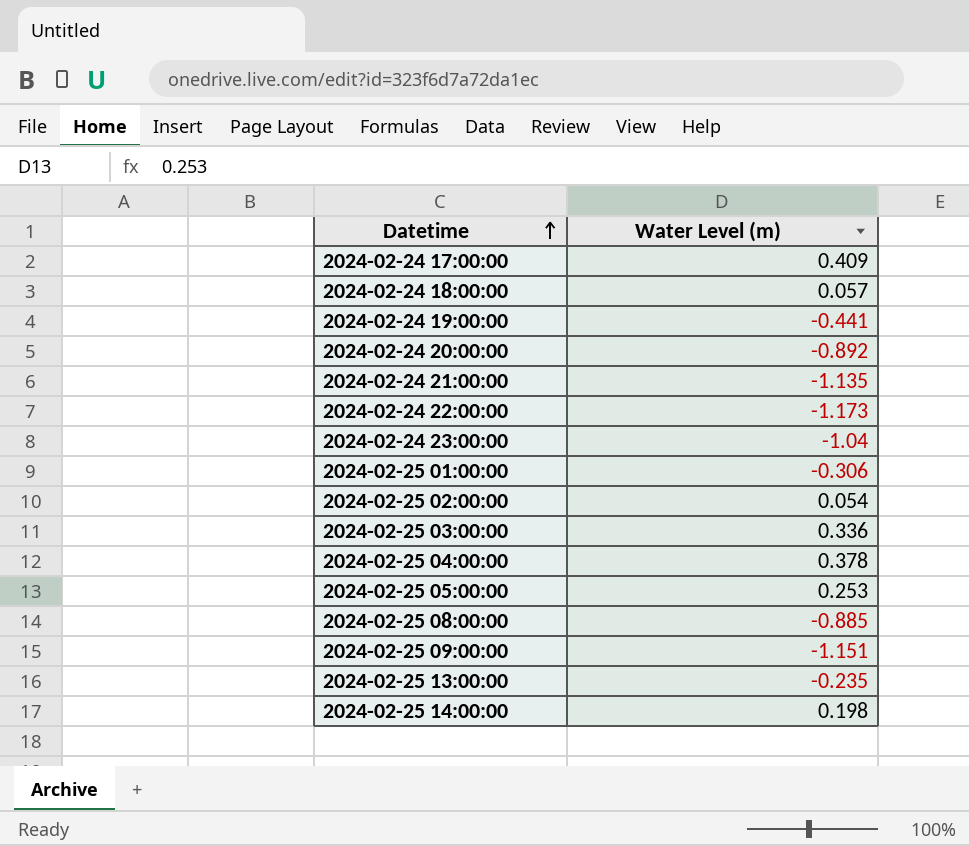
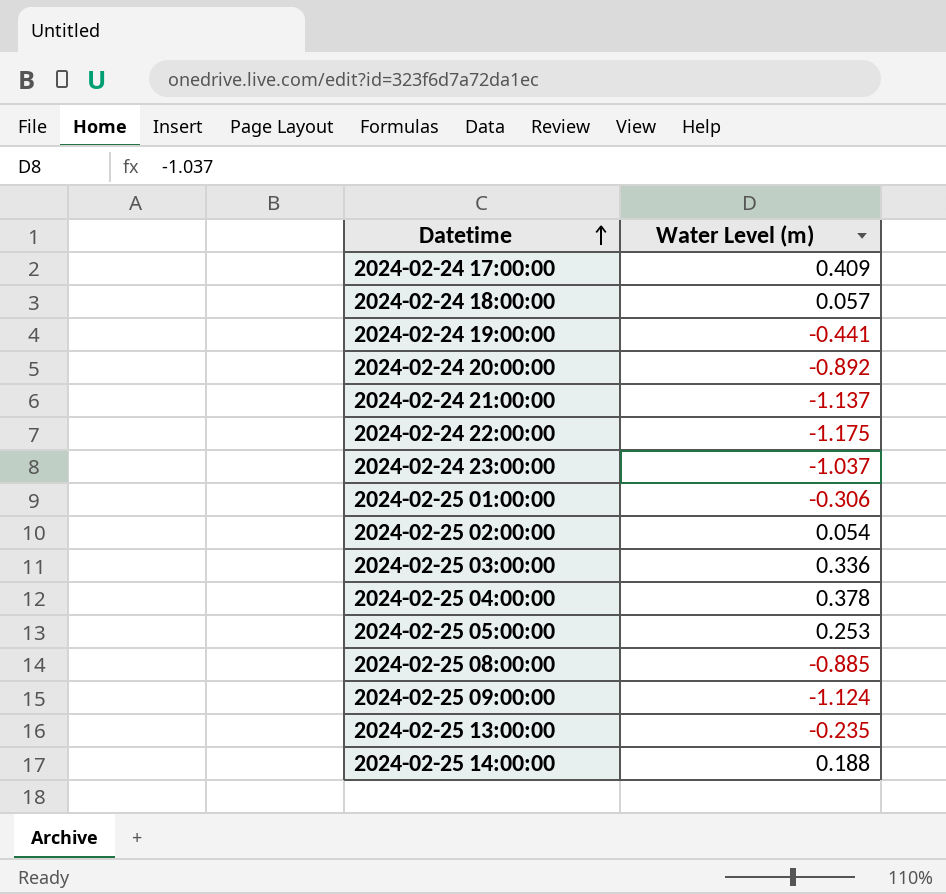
2024-02-24 21:00:00 | Water Level (m): -1.135 -> -1.137
2024-02-24 22:00:00 | Water Level (m): -1.173 -> -1.175
2024-02-24 23:00:00 | Water Level (m): -1.04 -> -1.037
2024-02-25 09:00:00 | Water Level (m): -1.151 -> -1.124
2024-02-25 14:00:00 | Water Level (m): 0.198 -> 0.188

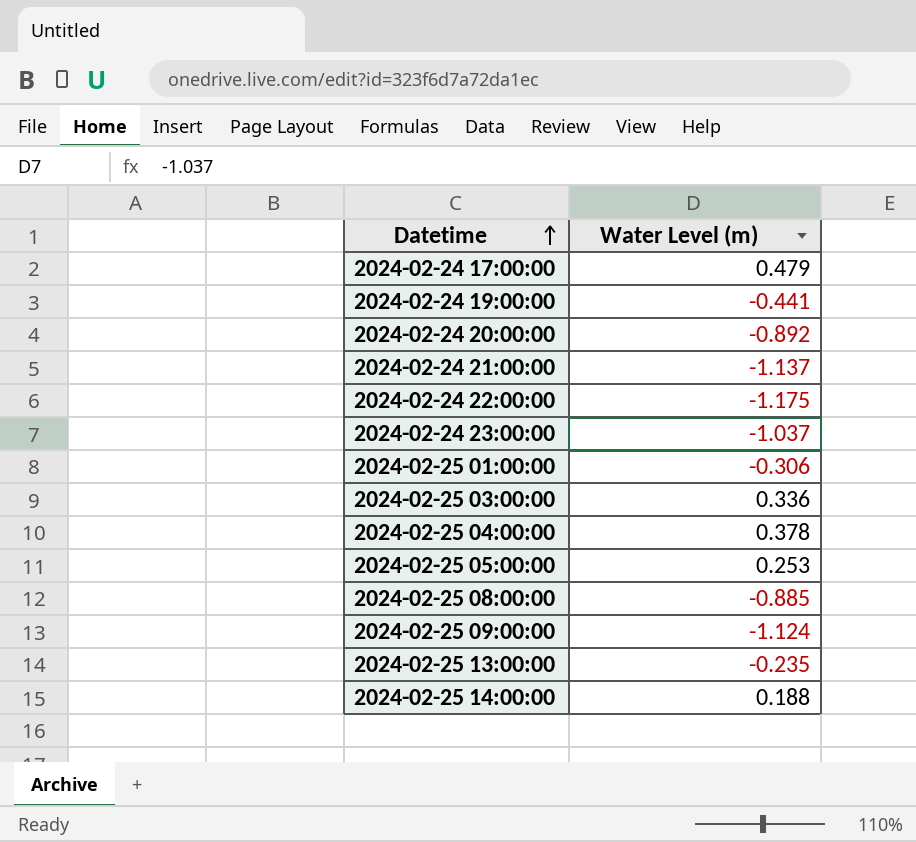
row 2024-02-24 18:00:00: 0.057 -> none
row 2024-02-25 02:00:00: 0.054 -> none
2024-02-24 17:00:00 | Water Level (m): 0.409 -> 0.479

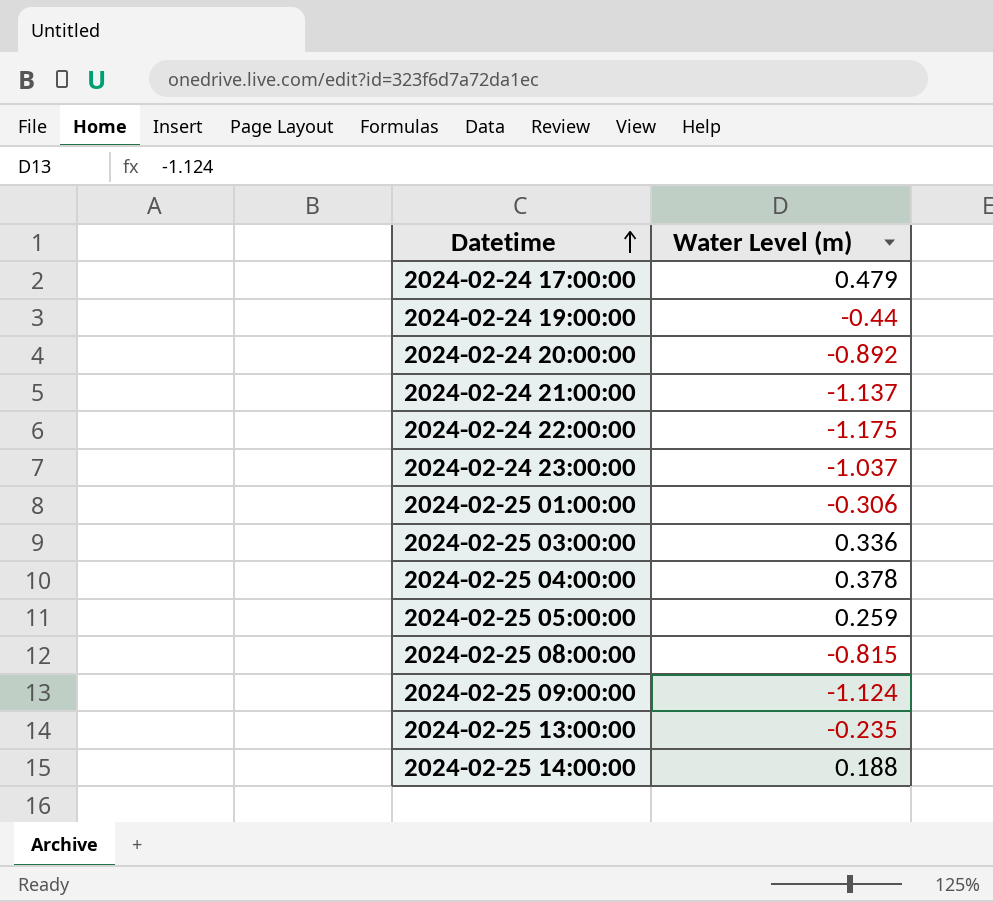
2024-02-24 19:00:00 | Water Level (m): -0.441 -> -0.44
2024-02-25 05:00:00 | Water Level (m): 0.253 -> 0.259
2024-02-25 08:00:00 | Water Level (m): -0.885 -> -0.815

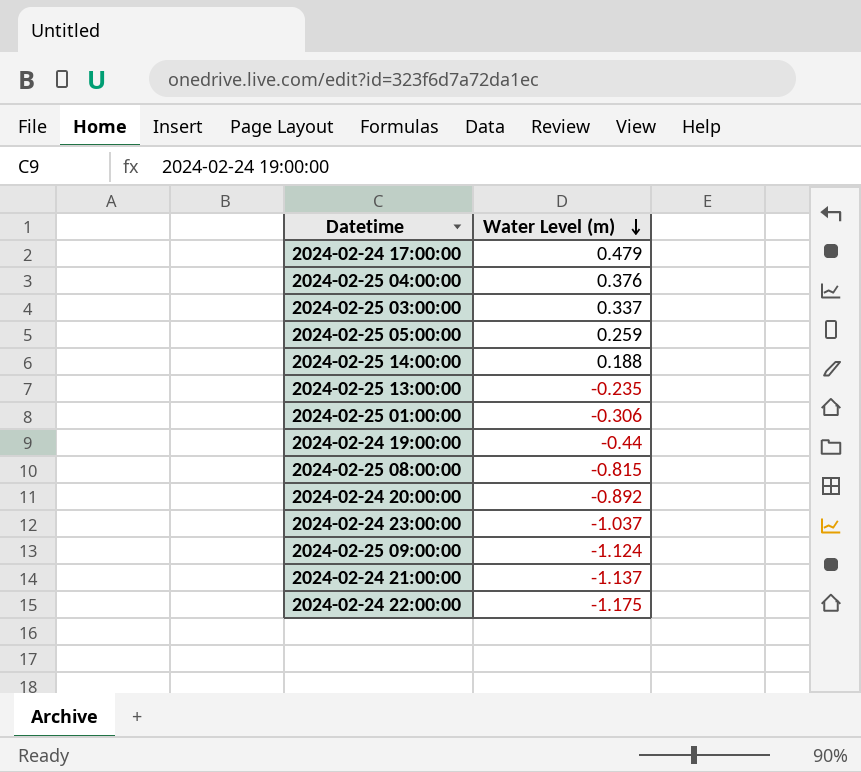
row order: Datetime ascending -> Water Level (m) descending
2024-02-25 04:00:00 | Water Level (m): 0.378 -> 0.376
2024-02-25 03:00:00 | Water Level (m): 0.336 -> 0.337

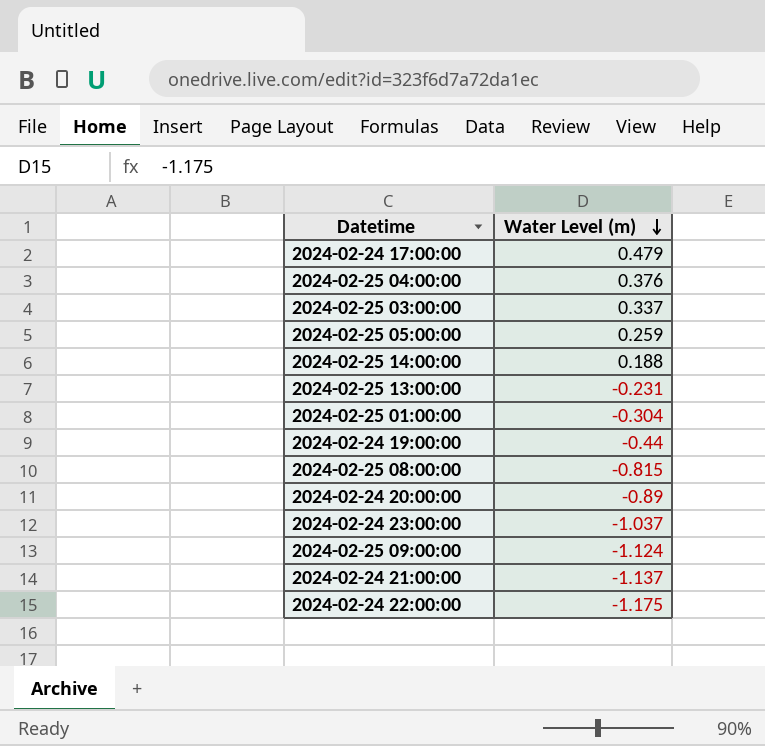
2024-02-25 13:00:00 | Water Level (m): -0.235 -> -0.231
2024-02-25 01:00:00 | Water Level (m): -0.306 -> -0.304
2024-02-24 20:00:00 | Water Level (m): -0.892 -> -0.89

